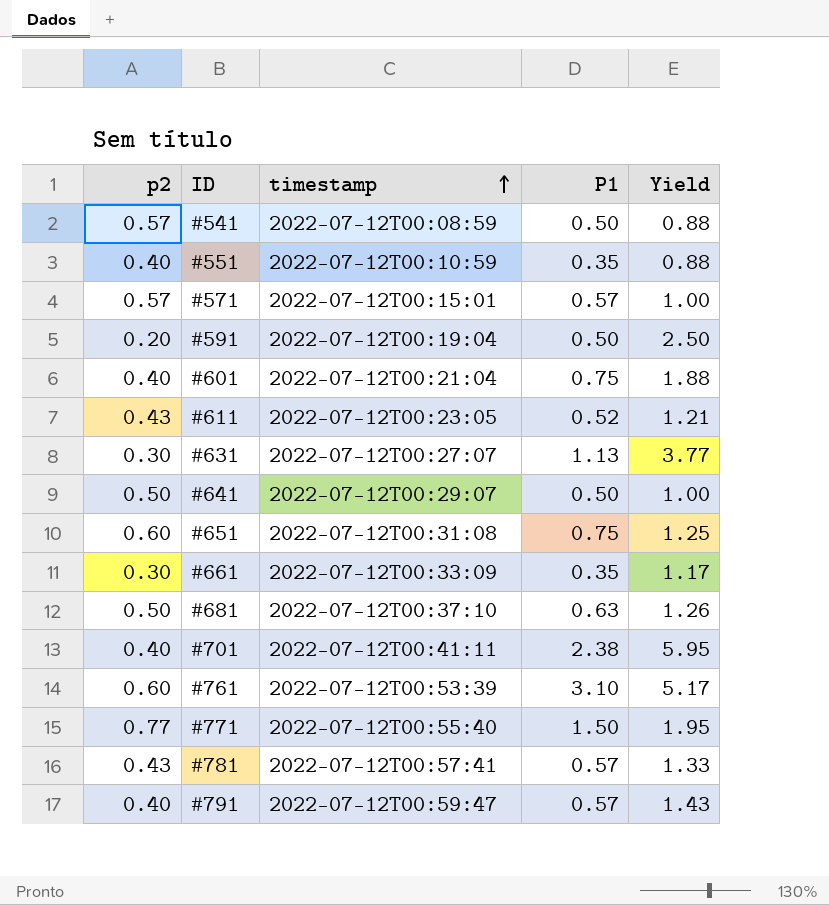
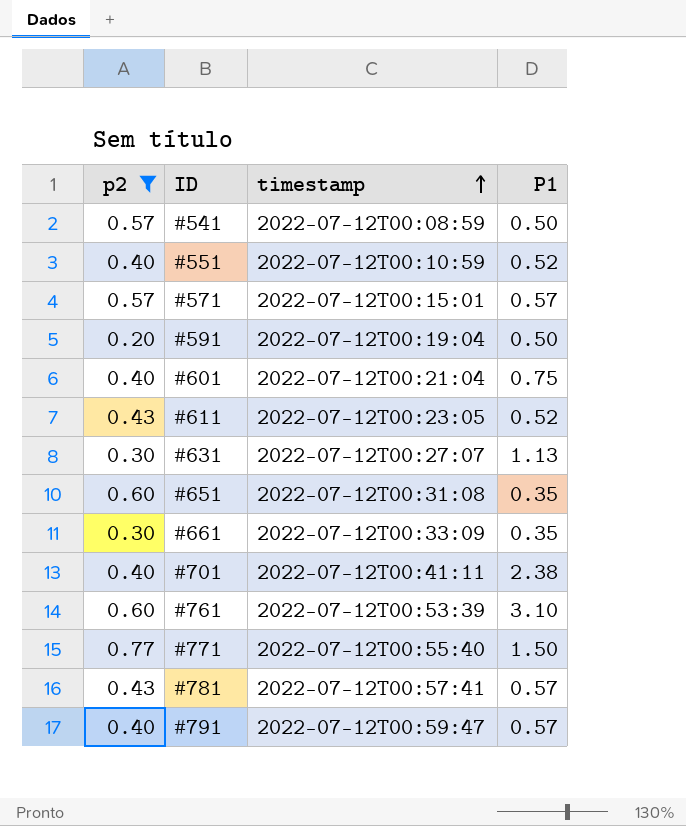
filter: none -> p2 != 0.50
column Yield | formula: [P1] / [p2] -> none
#551 | P1: 0.35 -> 0.52
#651 | P1: 0.75 -> 0.35

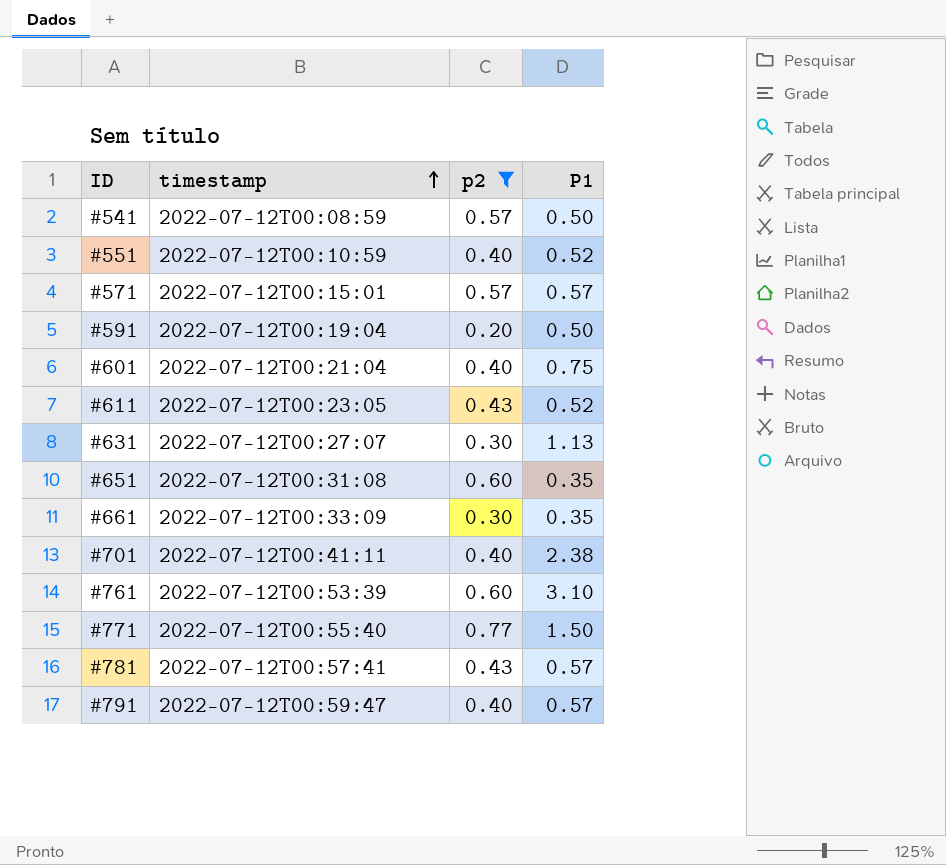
column p2 | position: 1 -> 3

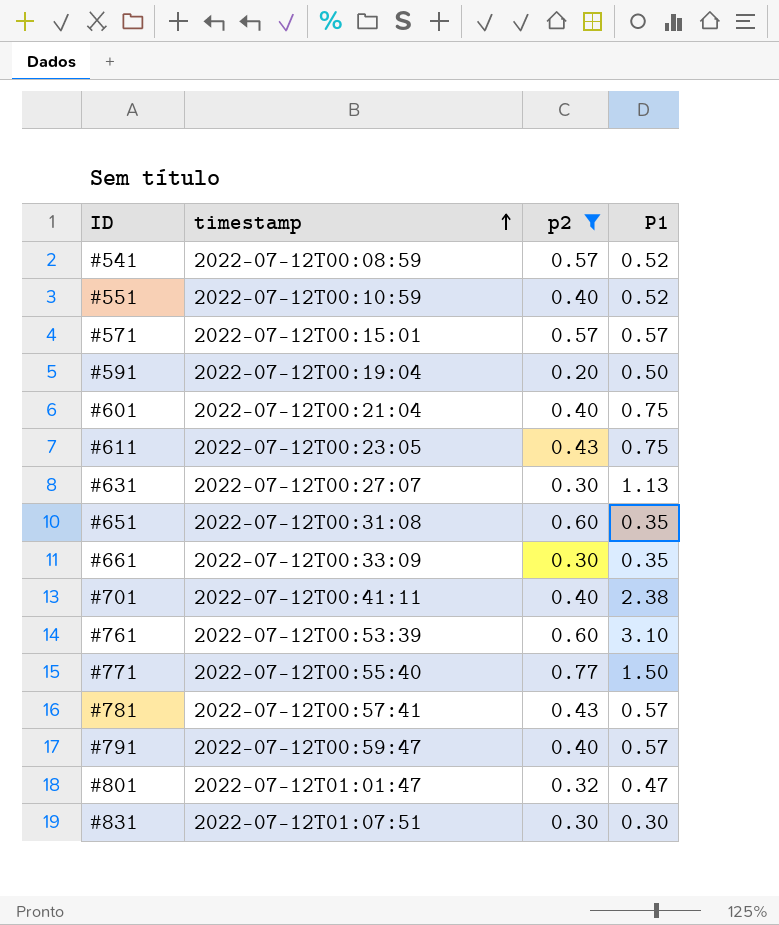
#541 | P1: 0.50 -> 0.52
#611 | P1: 0.52 -> 0.75
row #801: none -> 2022-07-12T01:01:47 | 0.32 | 0.47
row #831: none -> 2022-07-12T01:07:51 | 0.30 | 0.30

